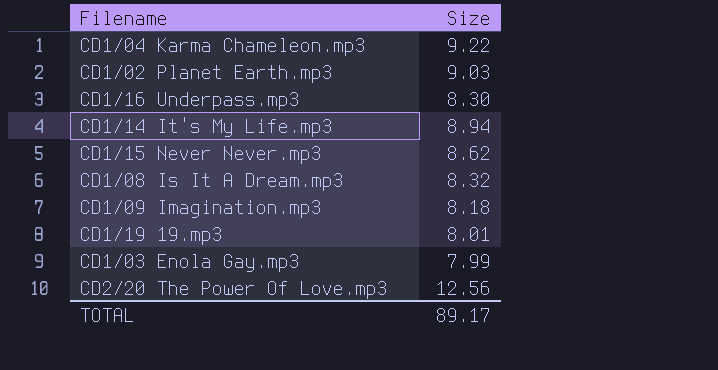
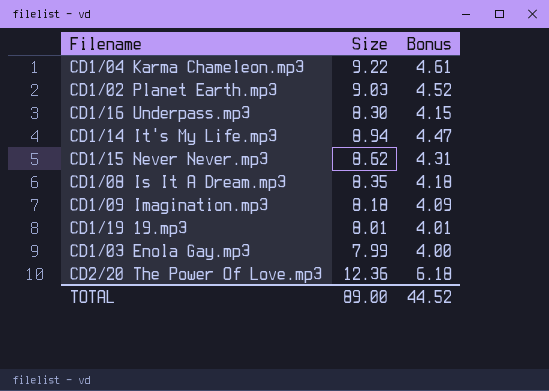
column Bonus | formula: none -> [Size] * 0.5
CD1/08 Is It A Dream.mp3 | Size: 8.32 -> 8.35
CD2/20 The Power Of Love.mp3 | Size: 12.56 -> 12.36
TOTAL | Size: 89.17 -> 89.00

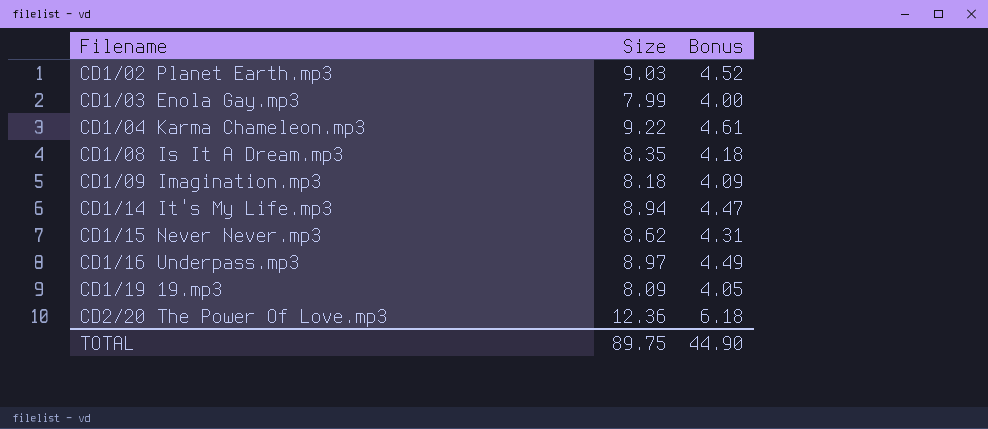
row order: none -> Filename ascending
CD1/16 Underpass.mp3 | Size: 8.30 -> 8.97
CD1/16 Underpass.mp3 | Bonus: 4.15 -> 4.49
CD1/19 19.mp3 | Size: 8.01 -> 8.09
CD1/19 19.mp3 | Bonus: 4.01 -> 4.05
TOTAL | Size: 89.00 -> 89.75
TOTAL | Bonus: 44.52 -> 44.90

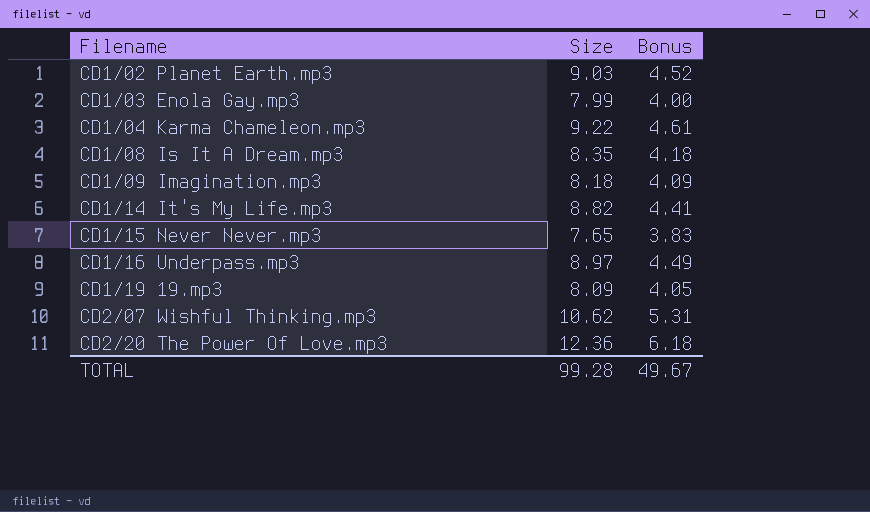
CD1/14 It's My Life.mp3 | Size: 8.94 -> 8.82
CD1/14 It's My Life.mp3 | Bonus: 4.47 -> 4.41
CD1/15 Never Never.mp3 | Size: 8.62 -> 7.65
CD1/15 Never Never.mp3 | Bonus: 4.31 -> 3.83
row CD2/07 Wishful Thinking.mp3: none -> 10.62 | 5.31
TOTAL | Size: 89.75 -> 99.28
TOTAL | Bonus: 44.90 -> 49.67

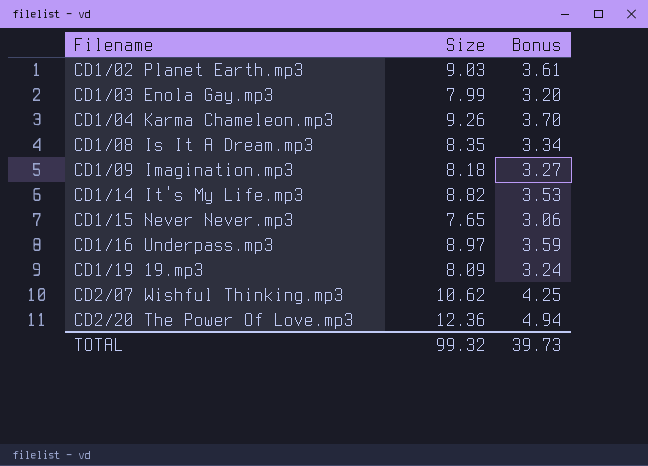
column Bonus | formula: [Size] * 0.5 -> [Size] * 0.4
CD1/04 Karma Chameleon.mp3 | Size: 9.22 -> 9.26
TOTAL | Size: 99.28 -> 99.32
TOTAL | Bonus: 49.67 -> 39.73

